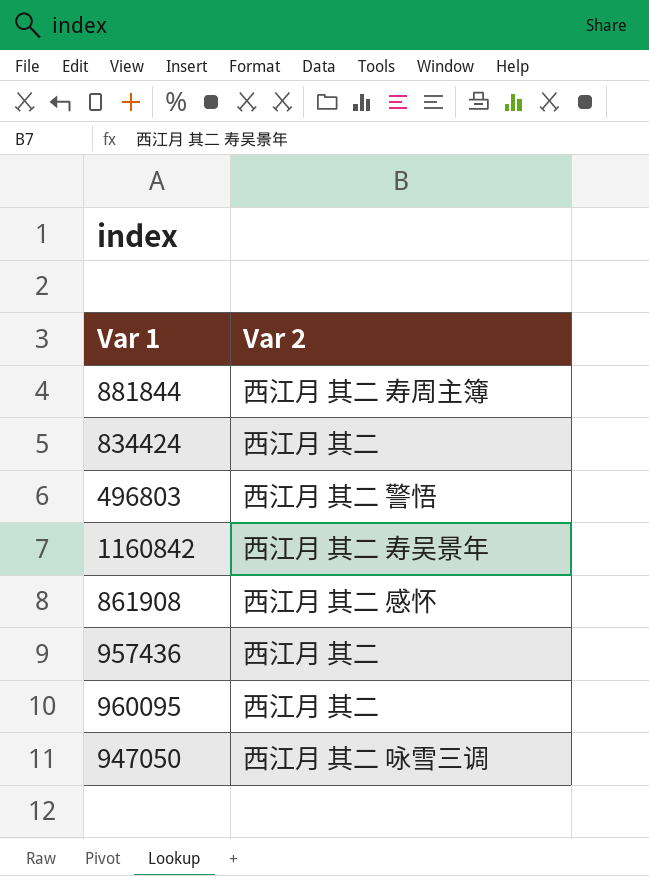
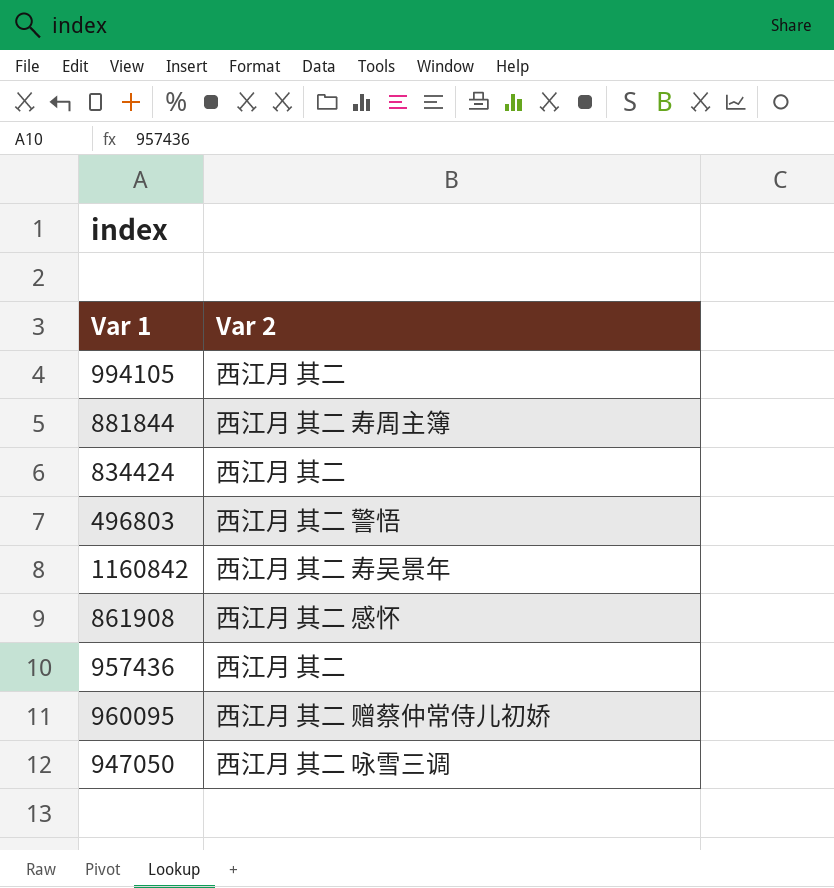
row 994105: none -> 西江月 其二
960095 | Var 2: 西江月 其二 -> 西江月 其二 赠蔡仲常侍儿初娇

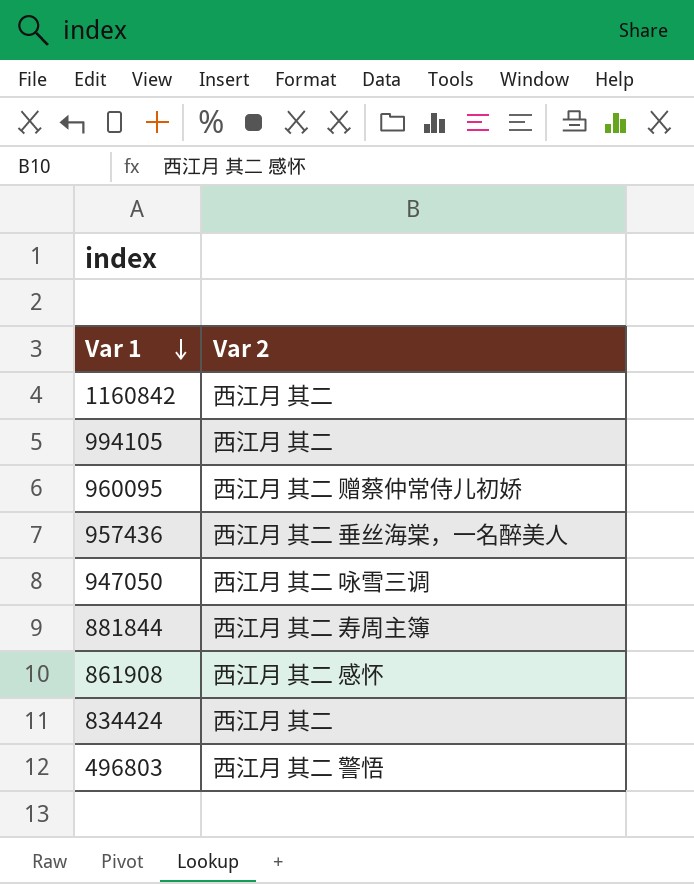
row order: none -> Var 1 descending
1160842 | Var 2: 西江月 其二 寿吴景年 -> 西江月 其二
957436 | Var 2: 西江月 其二 -> 西江月 其二 垂丝海棠，一名醉美人

